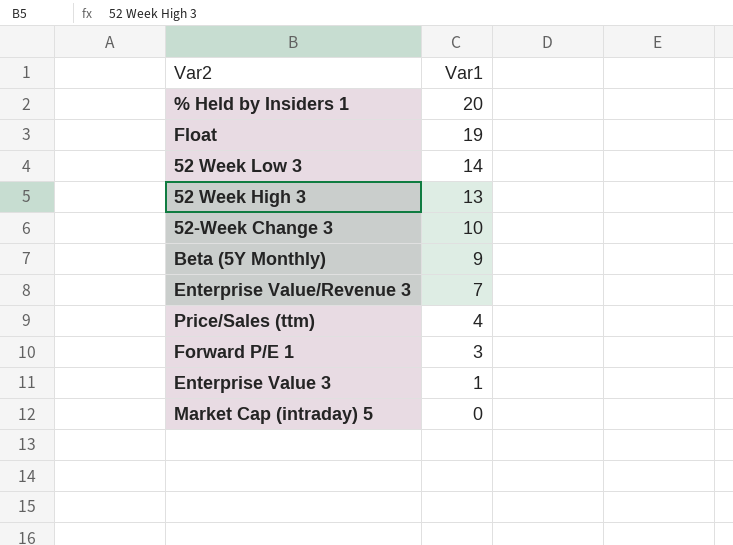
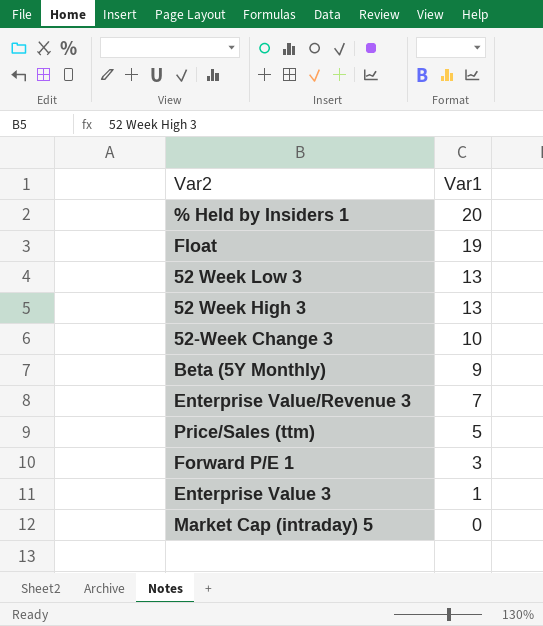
52 Week Low 3 | Var1: 14 -> 13
Price/Sales (ttm) | Var1: 4 -> 5

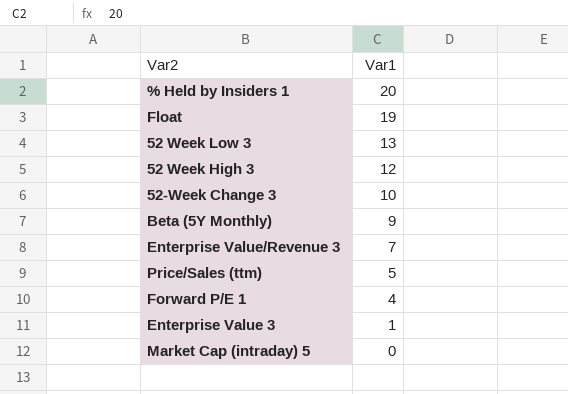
52 Week High 3 | Var1: 13 -> 12
Forward P/E 1 | Var1: 3 -> 4

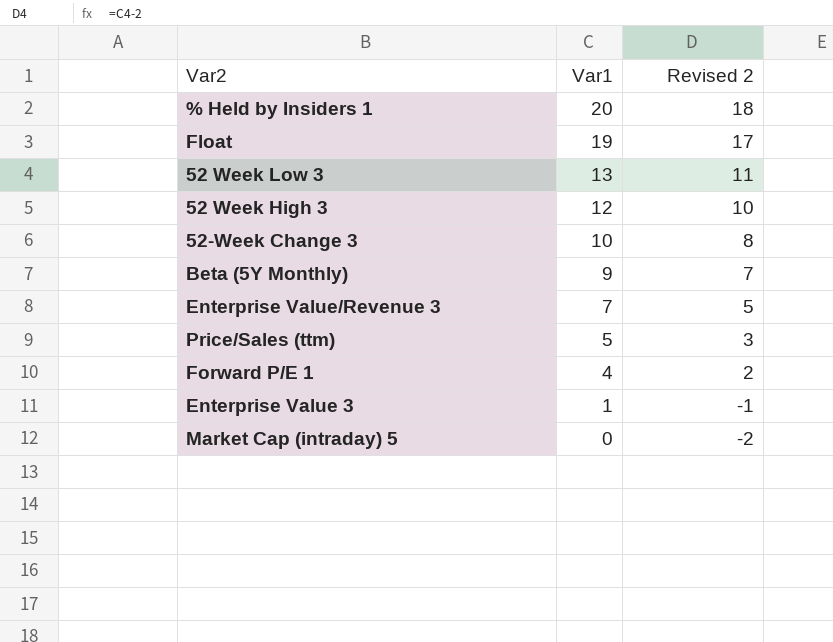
column Revised 2 | formula: none -> [Var1] - 2

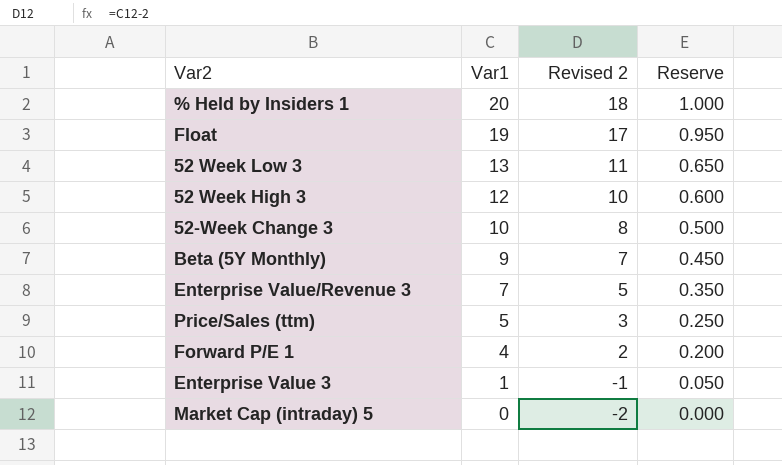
column Reserve | formula: none -> [Var1] * 0.05

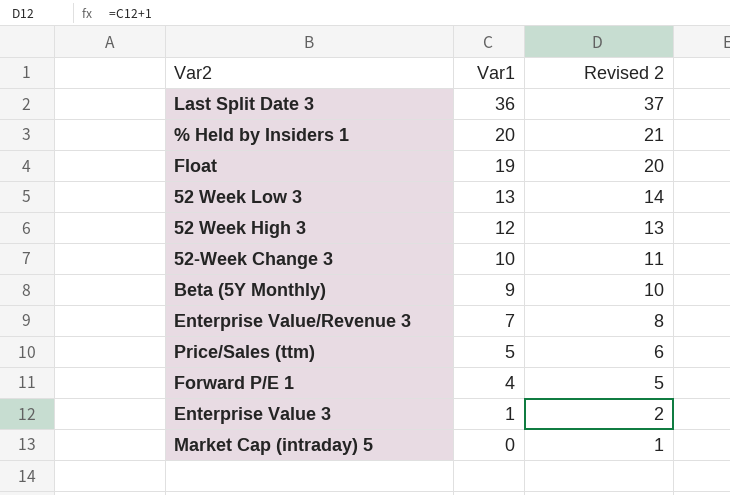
column Reserve | formula: [Var1] * 0.05 -> none
column Revised 2 | formula: [Var1] - 2 -> [Var1] + 1
row Last Split Date 3: none -> 36 | 37

